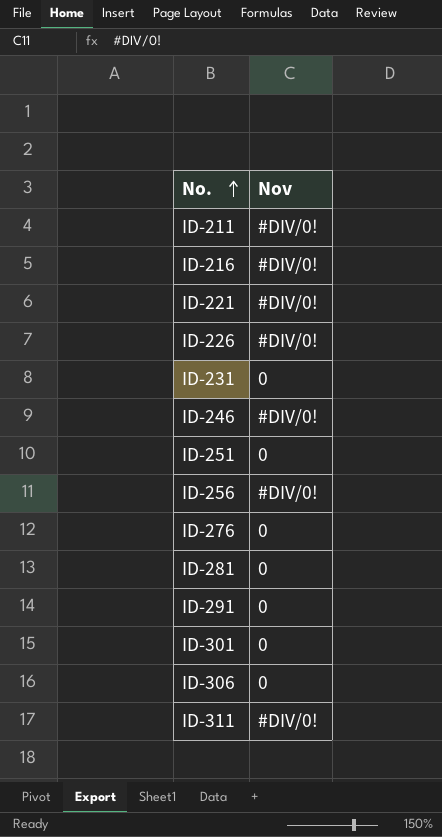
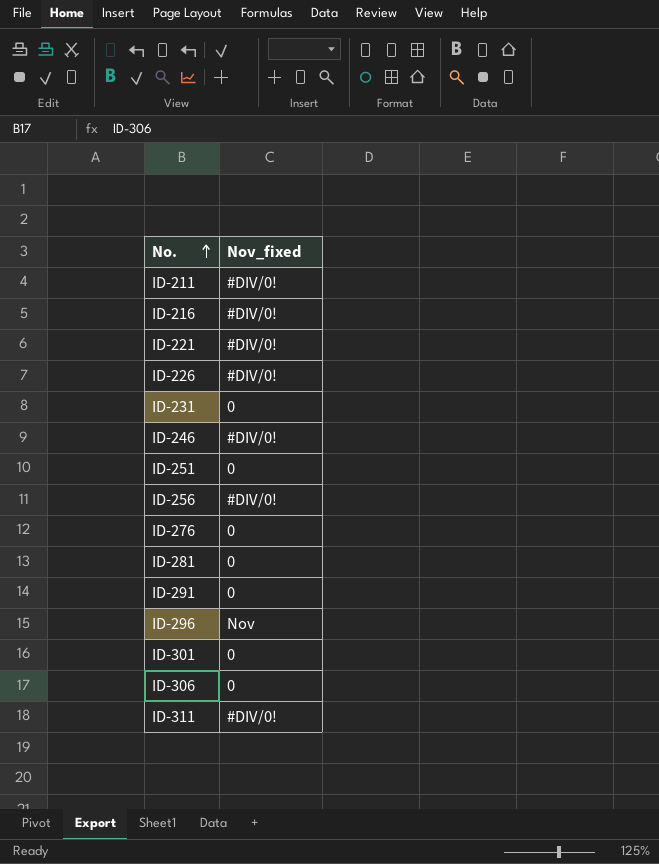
column name: Nov -> Nov_fixed
row ID-296: none -> Nov

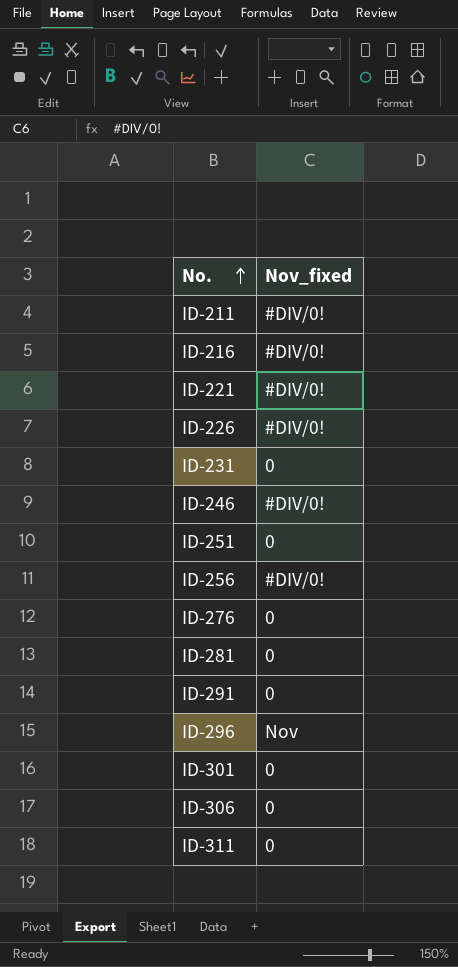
ID-311 | Nov_fixed: #DIV/0! -> 0

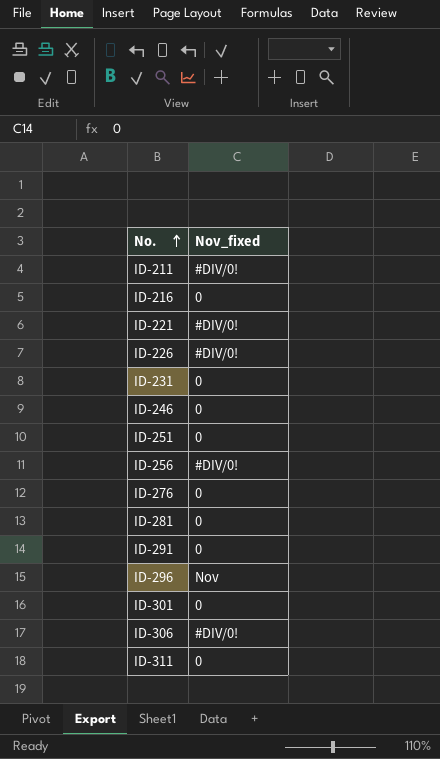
ID-216 | Nov_fixed: #DIV/0! -> 0
ID-246 | Nov_fixed: #DIV/0! -> 0
ID-306 | Nov_fixed: 0 -> #DIV/0!

